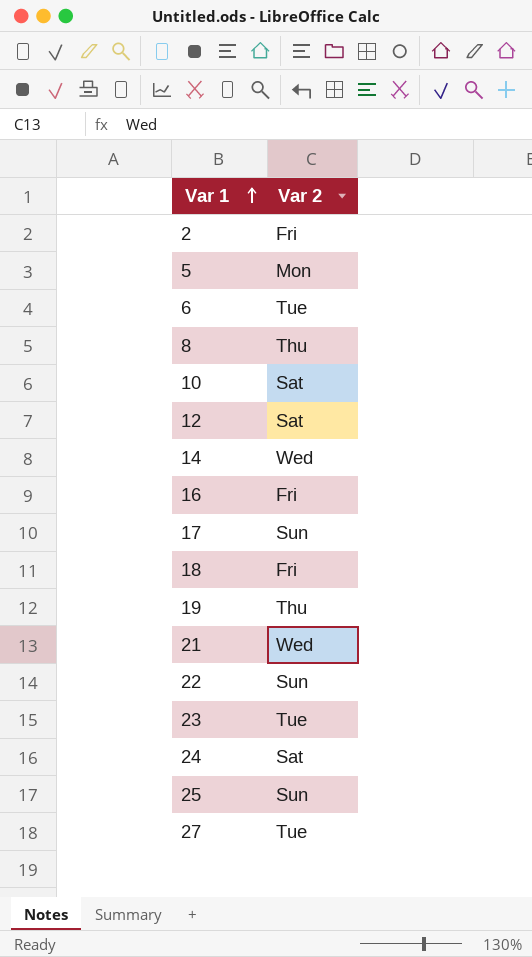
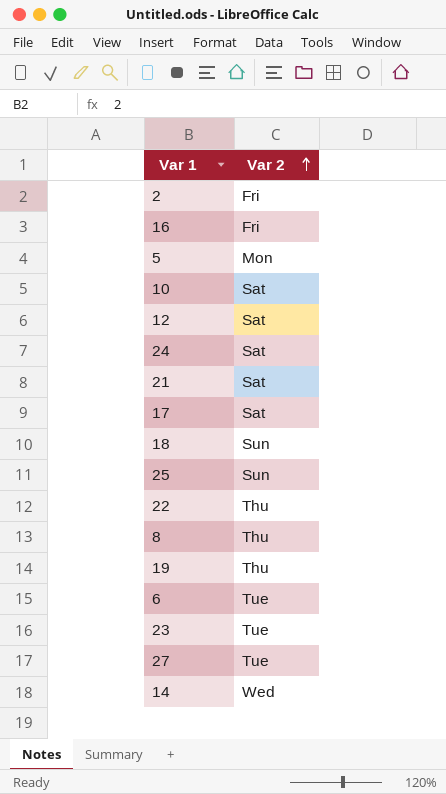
row order: Var 1 ascending -> Var 2 ascending
21 | Var 2: Wed -> Sat
17 | Var 2: Sun -> Sat
18 | Var 2: Fri -> Sun
22 | Var 2: Sun -> Thu

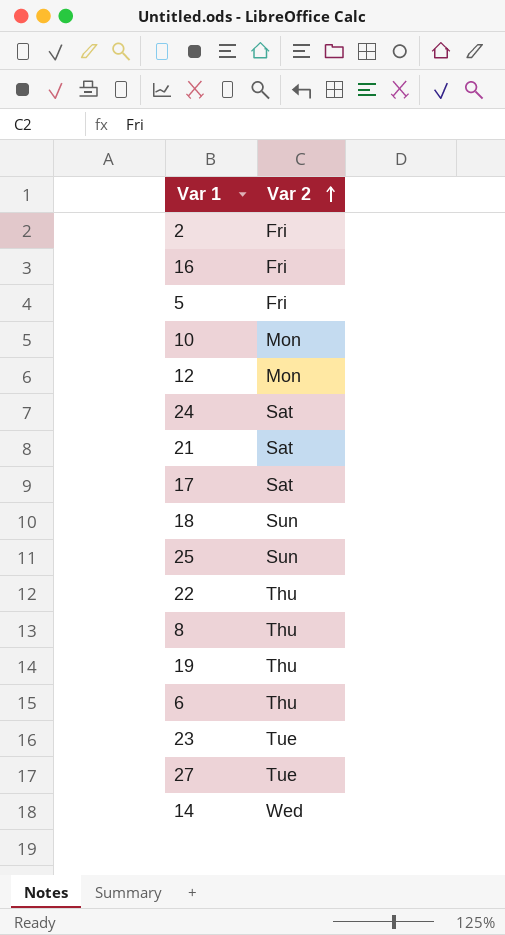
5 | Var 2: Mon -> Fri
10 | Var 2: Sat -> Mon
12 | Var 2: Sat -> Mon
6 | Var 2: Tue -> Thu

